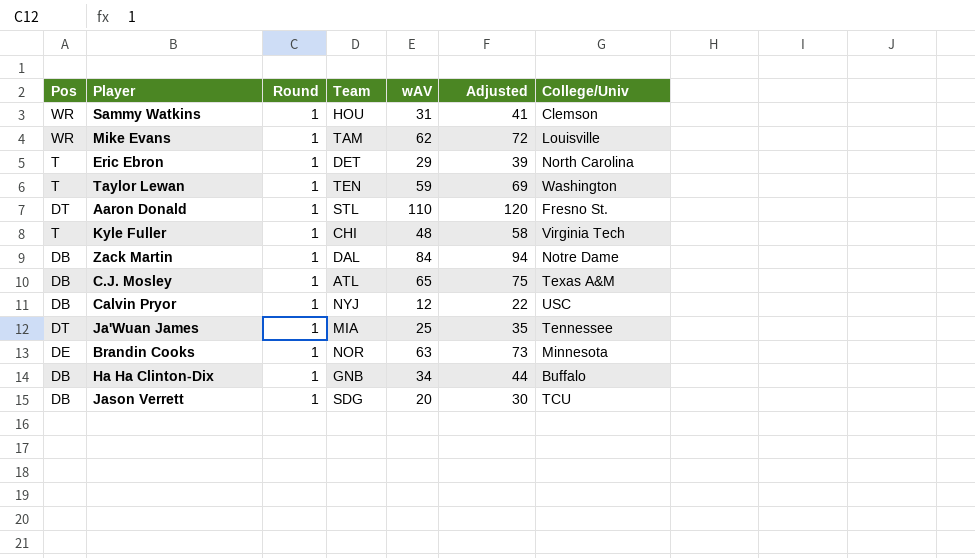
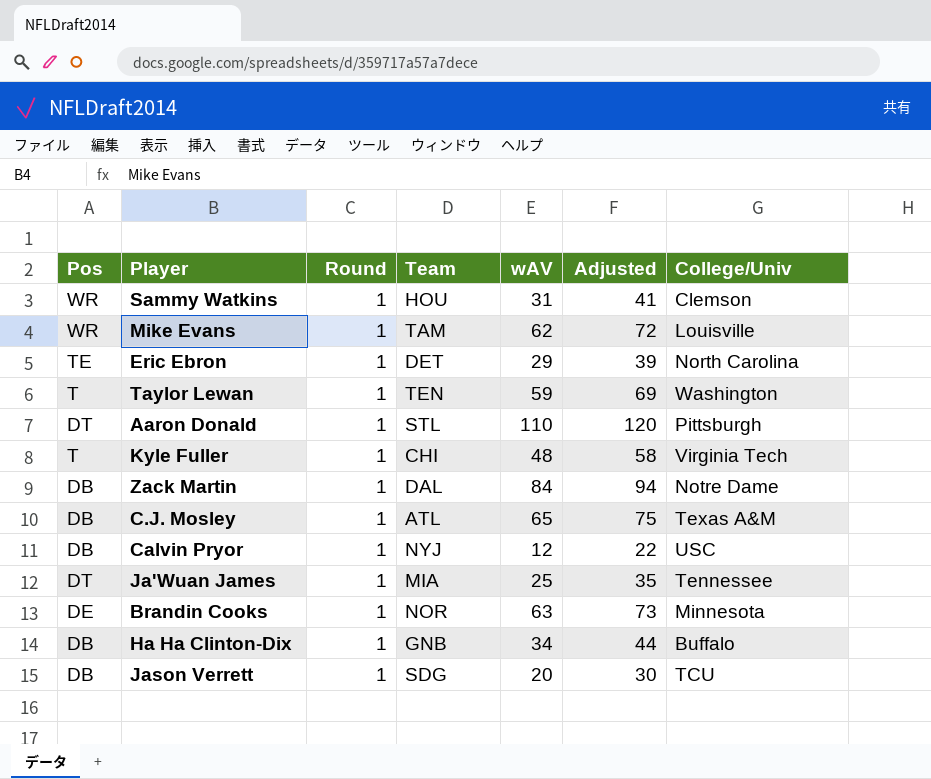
Eric Ebron | Pos: T -> TE
Aaron Donald | College/Univ: Fresno St. -> Pittsburgh

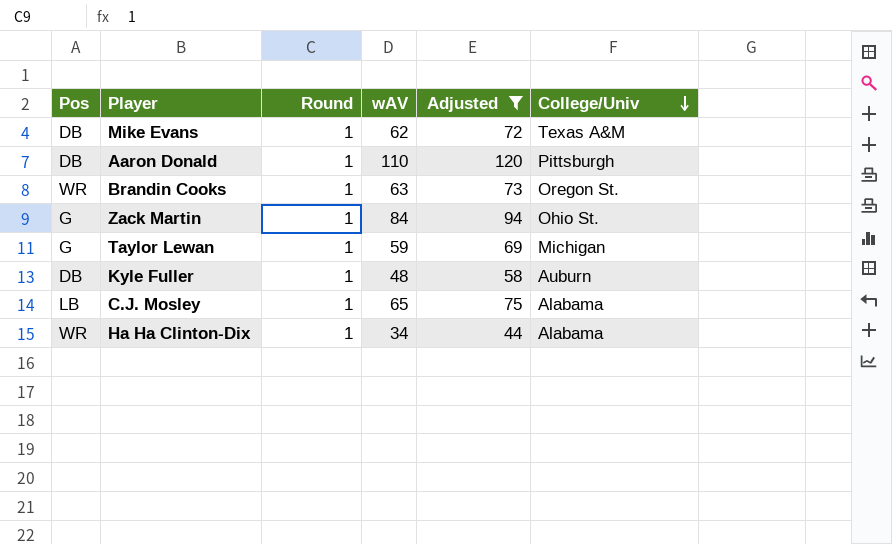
filter: none -> Adjusted >= 44
row order: none -> College/Univ descending
column Team | position: 4 -> none
Mike Evans | Pos: WR -> DB
Mike Evans | College/Univ: Louisville -> Texas A&M
Aaron Donald | Pos: DT -> DB
Brandin Cooks | Pos: DE -> WR
Brandin Cooks | College/Univ: Minnesota -> Oregon St.
Zack Martin | Pos: DB -> G
Zack Martin | College/Univ: Notre Dame -> Ohio St.
Taylor Lewan | Pos: T -> G
Taylor Lewan | College/Univ: Washington -> Michigan
Kyle Fuller | Pos: T -> DB
Kyle Fuller | College/Univ: Virginia Tech -> Auburn
C.J. Mosley | Pos: DB -> LB
C.J. Mosley | College/Univ: Texas A&M -> Alabama
Ha Ha Clinton-Dix | Pos: DB -> WR
Ha Ha Clinton-Dix | College/Univ: Buffalo -> Alabama

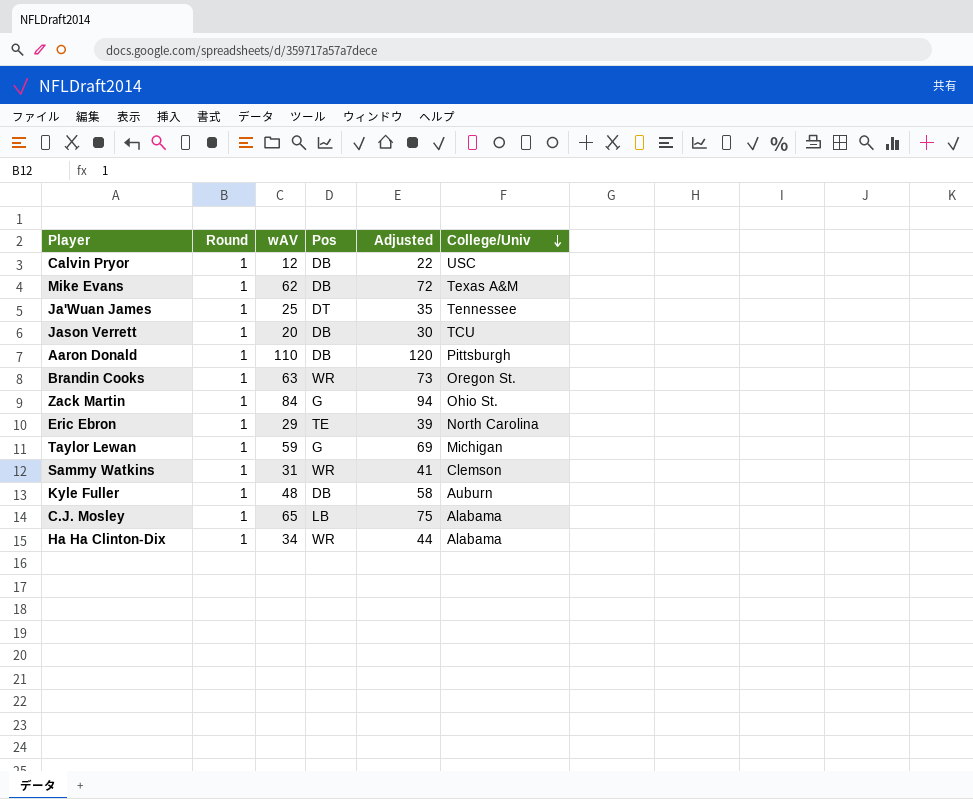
filter: Adjusted >= 44 -> none
column Pos | position: 1 -> 4

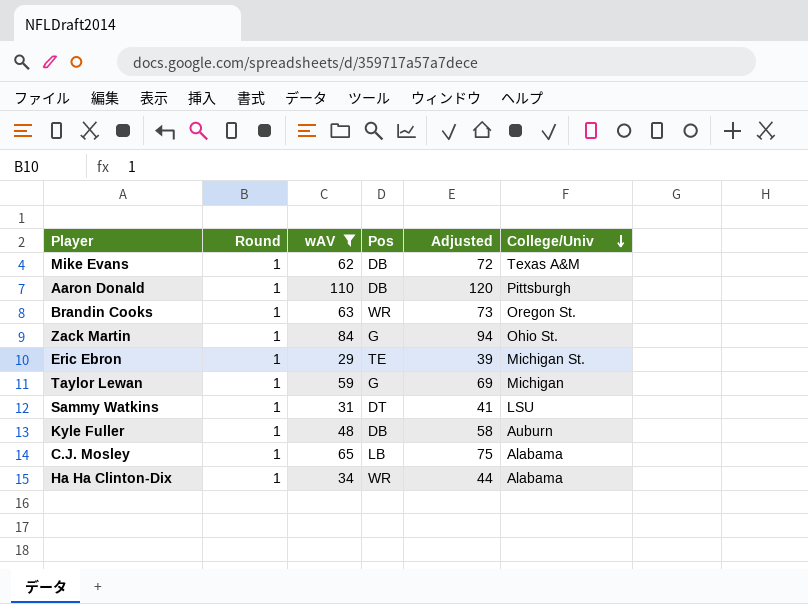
filter: none -> wAV >= 29
Eric Ebron | College/Univ: North Carolina -> Michigan St.
Sammy Watkins | Pos: WR -> DT
Sammy Watkins | College/Univ: Clemson -> LSU

